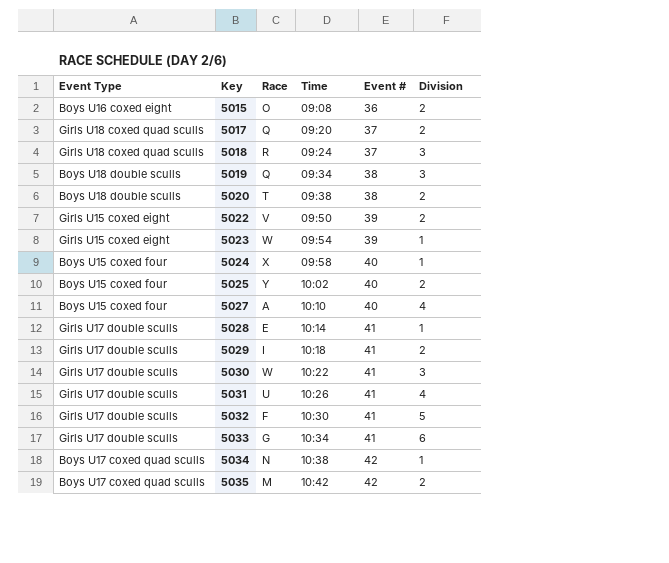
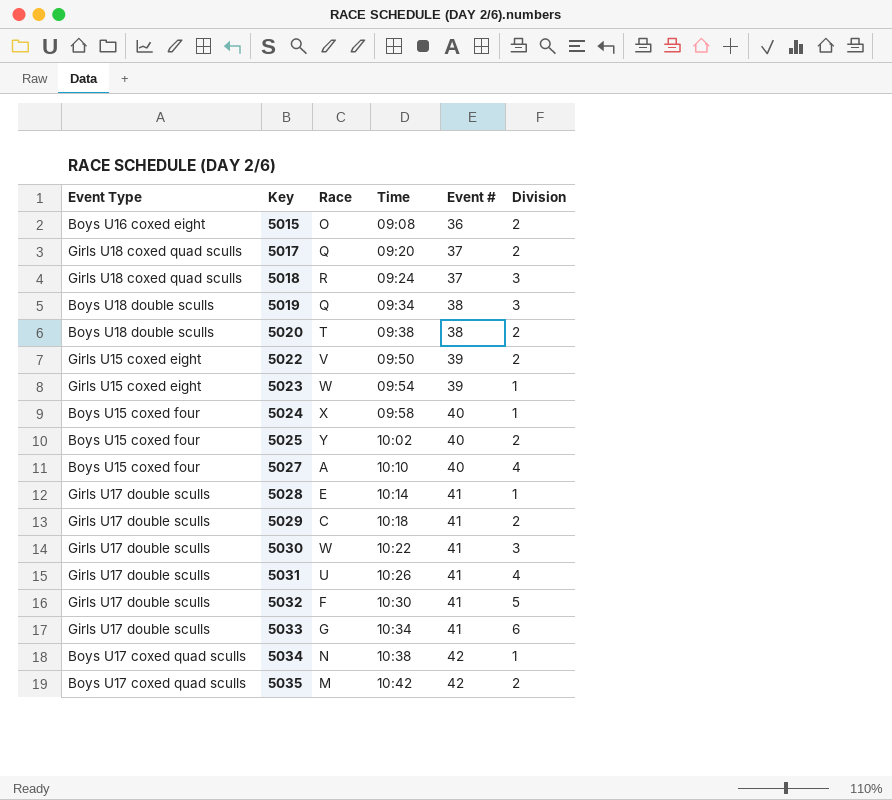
5029 | Race: I -> C

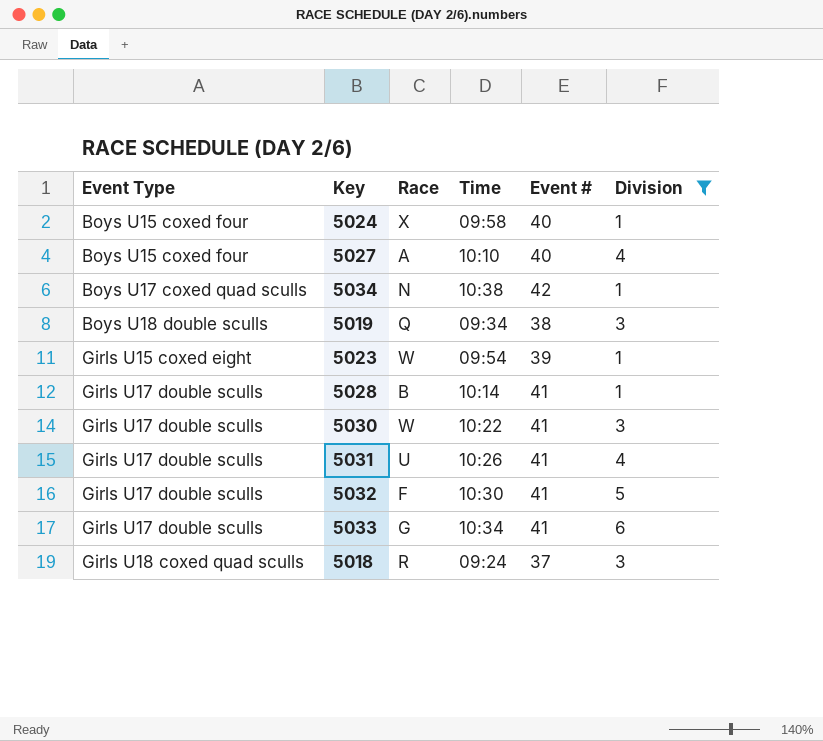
filter: none -> Division != 2
row order: Key ascending -> Event Type ascending
5028 | Race: E -> B

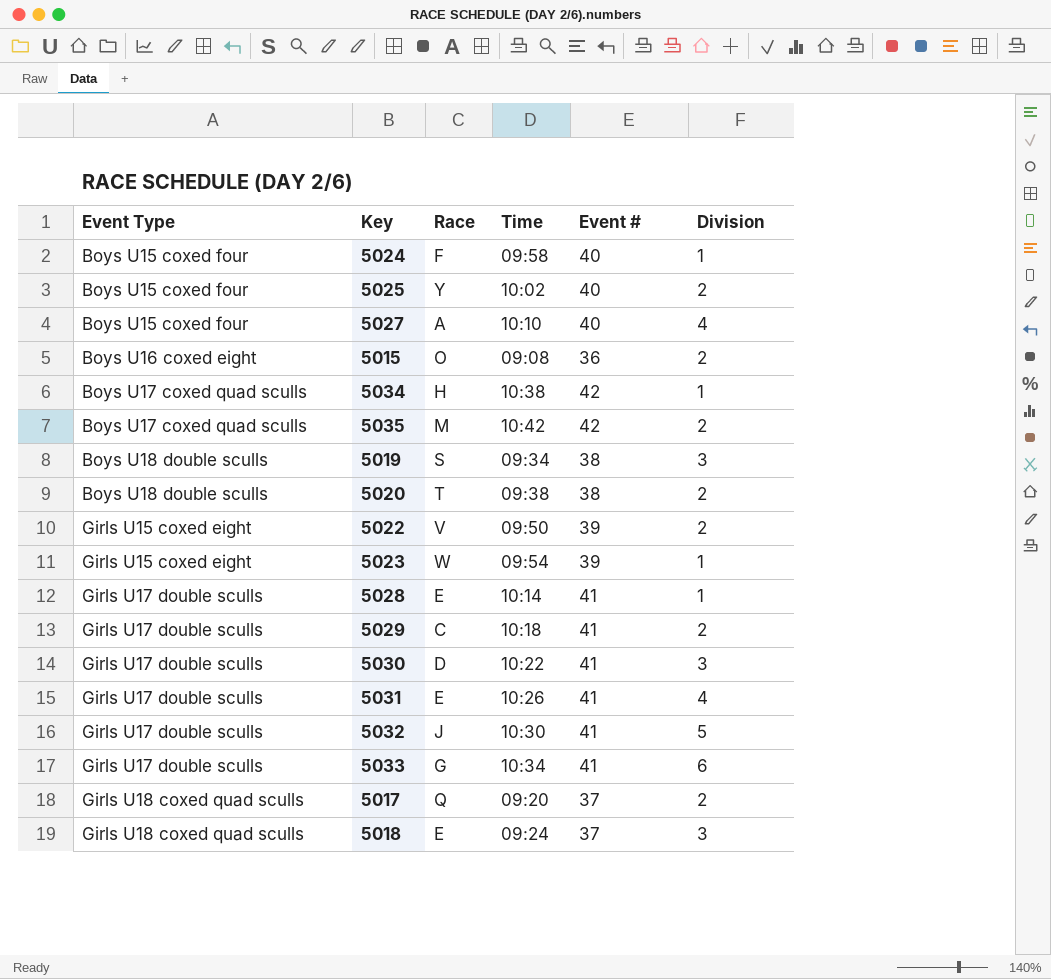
filter: Division != 2 -> none
5024 | Race: X -> F
5034 | Race: N -> H
5019 | Race: Q -> S
5028 | Race: B -> E
5030 | Race: W -> D
5031 | Race: U -> E
5032 | Race: F -> J
5018 | Race: R -> E

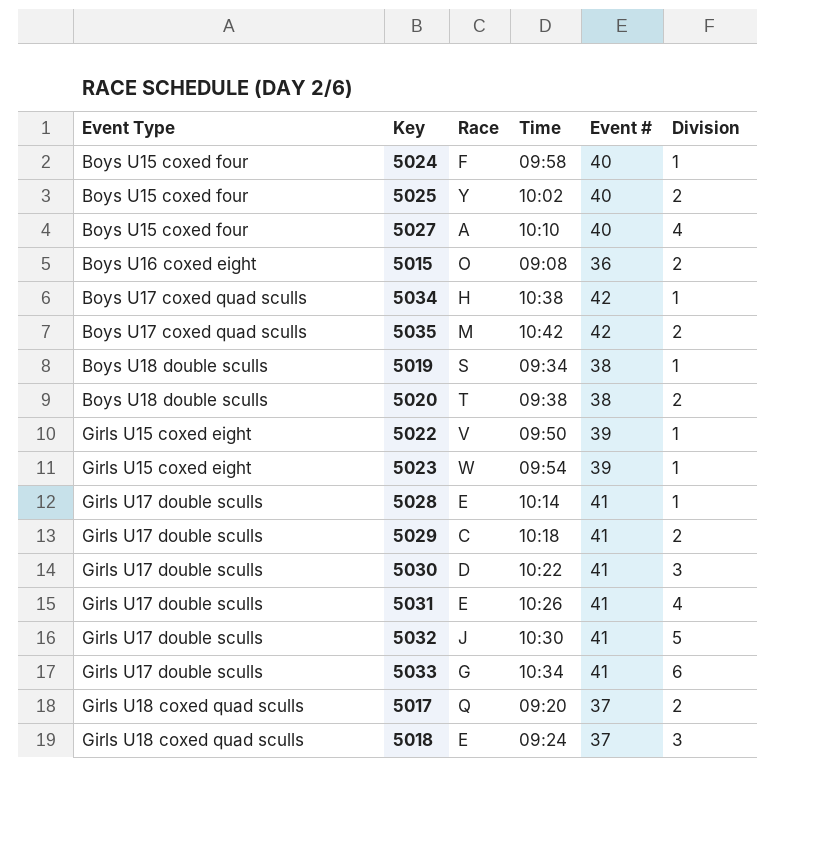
5019 | Division: 3 -> 1
5022 | Division: 2 -> 1

